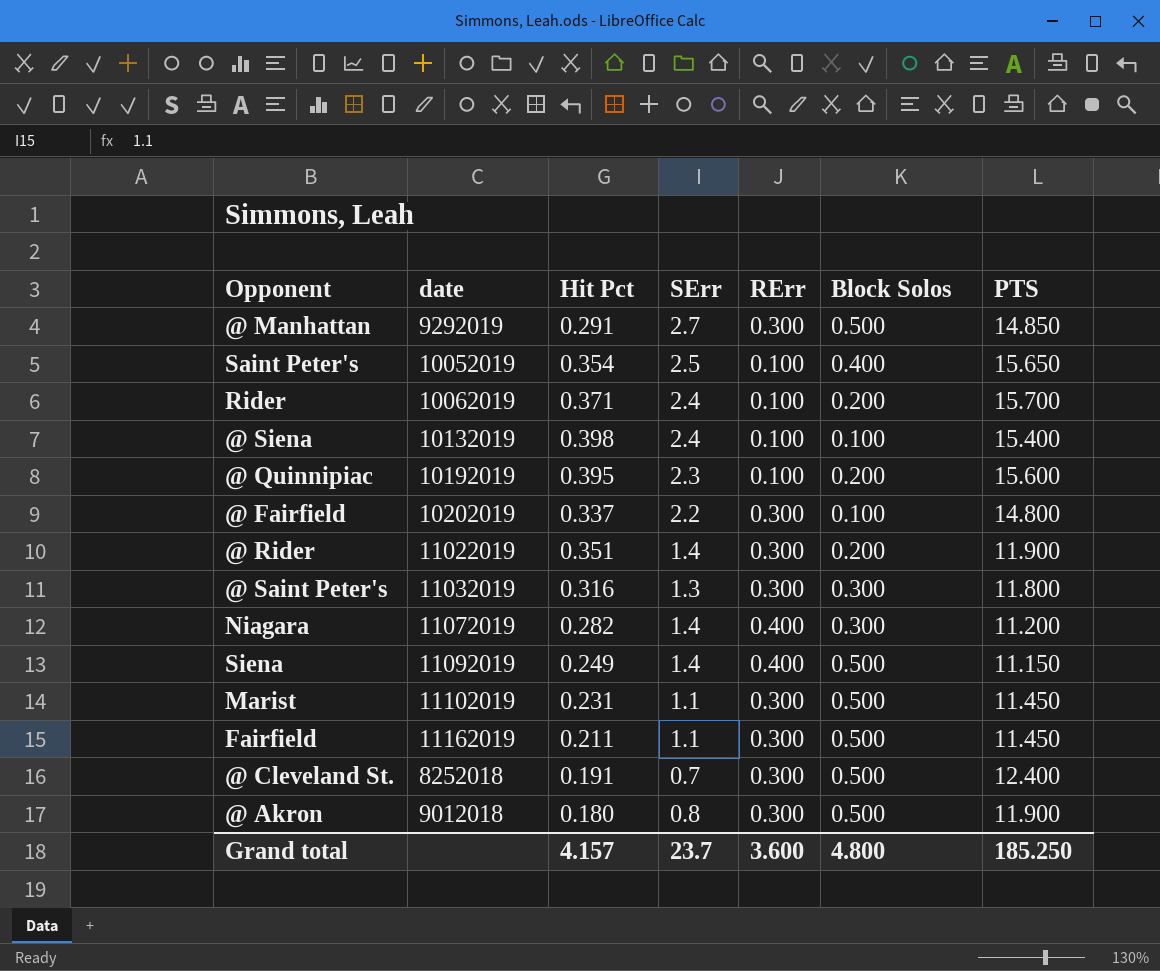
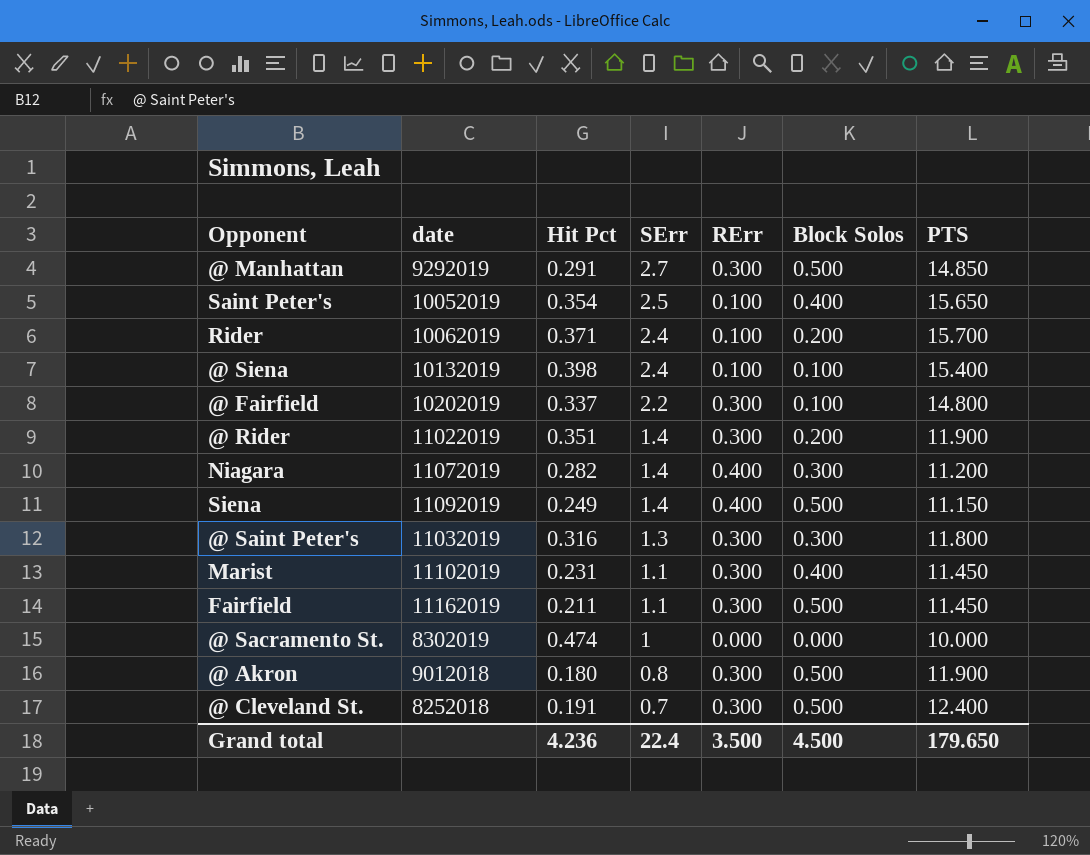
row order: none -> SErr descending
row @ Quinnipiac: 10192019 | 0.395 | 2.3 | 0.100 | 0.200 | 15.600 -> none
Marist | Block Solos: 0.500 -> 0.400
row @ Sacramento St.: none -> 8302019 | 0.474 | 1 | 0.000 | 0.000 | 10.000
Grand total | Hit Pct: 4.157 -> 4.236
Grand total | SErr: 23.7 -> 22.4
Grand total | RErr: 3.600 -> 3.500
Grand total | Block Solos: 4.800 -> 4.500
Grand total | PTS: 185.250 -> 179.650

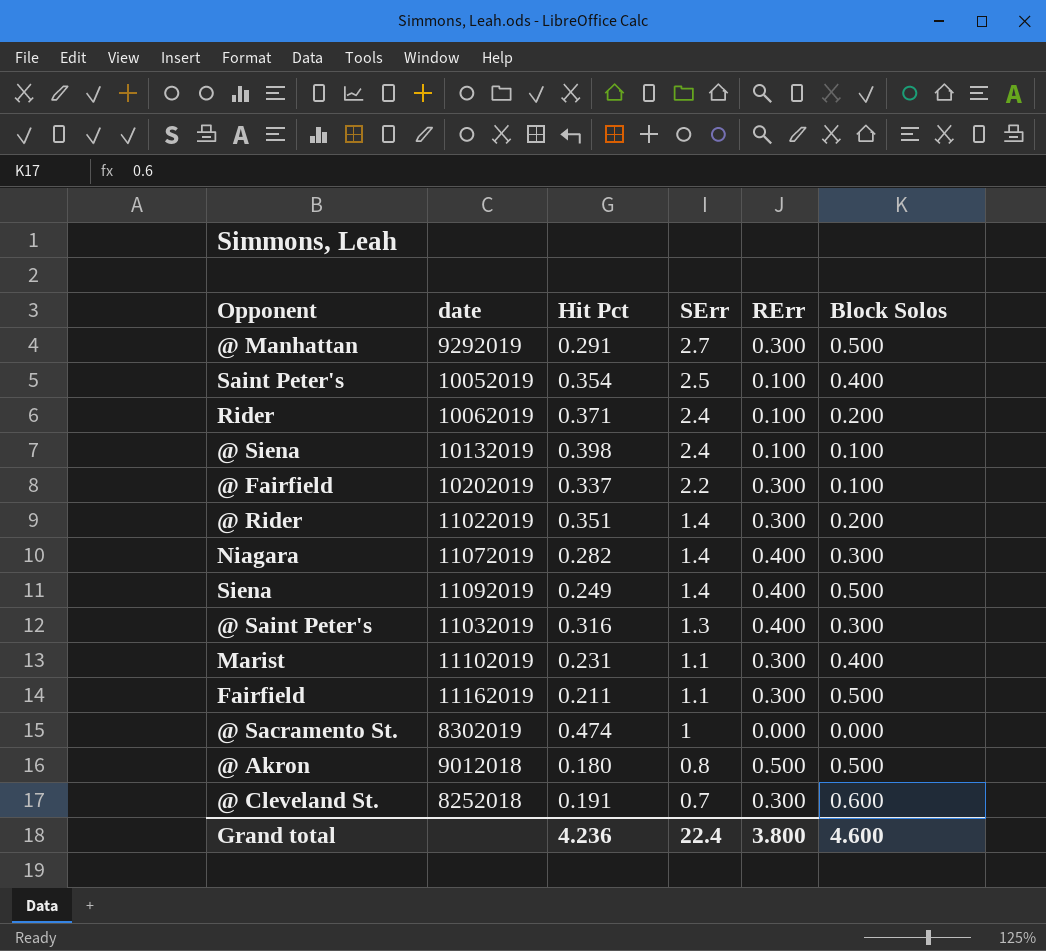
column PTS | position: 7 -> none
@ Saint Peter's | RErr: 0.300 -> 0.400
@ Akron | RErr: 0.300 -> 0.500
@ Cleveland St. | Block Solos: 0.500 -> 0.600
Grand total | RErr: 3.500 -> 3.800
Grand total | Block Solos: 4.500 -> 4.600

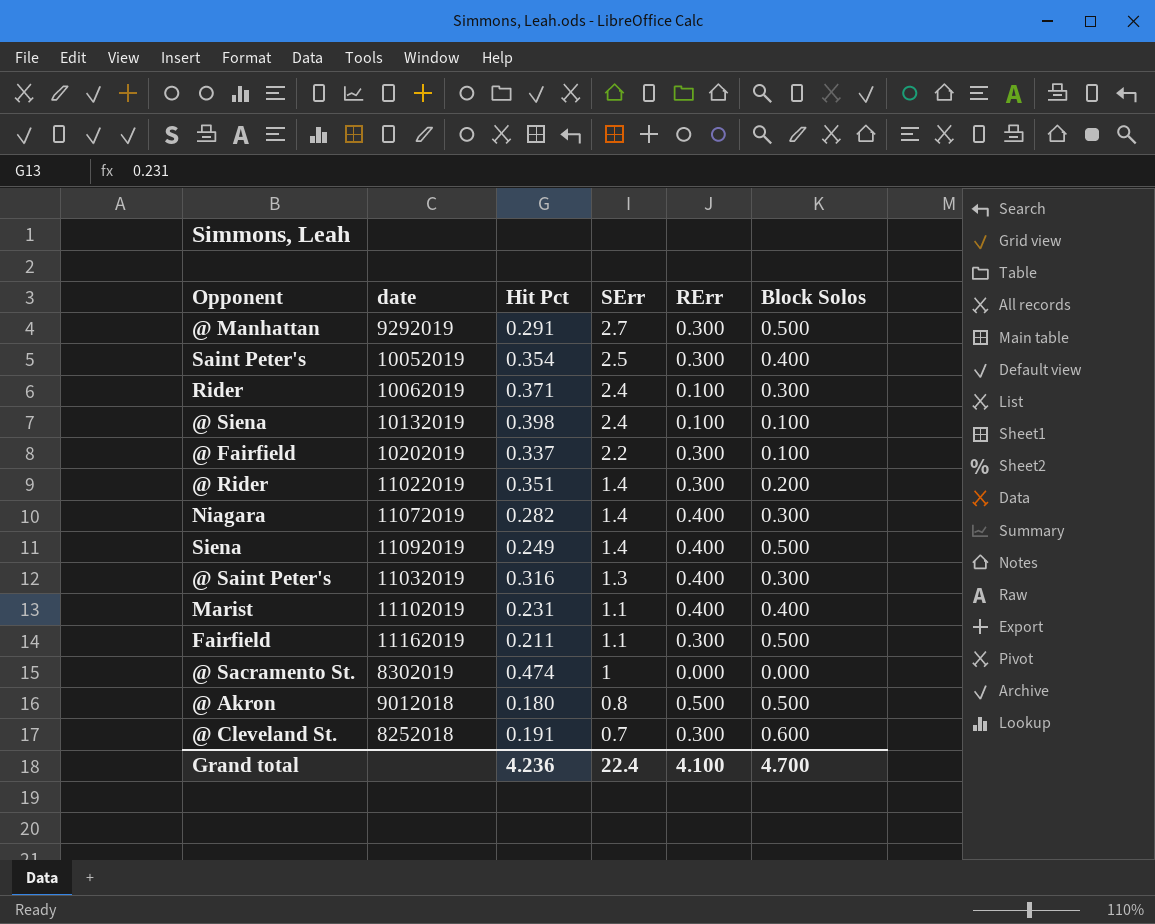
Saint Peter's | RErr: 0.100 -> 0.300
Rider | Block Solos: 0.200 -> 0.300
Marist | RErr: 0.300 -> 0.400
Grand total | RErr: 3.800 -> 4.100
Grand total | Block Solos: 4.600 -> 4.700

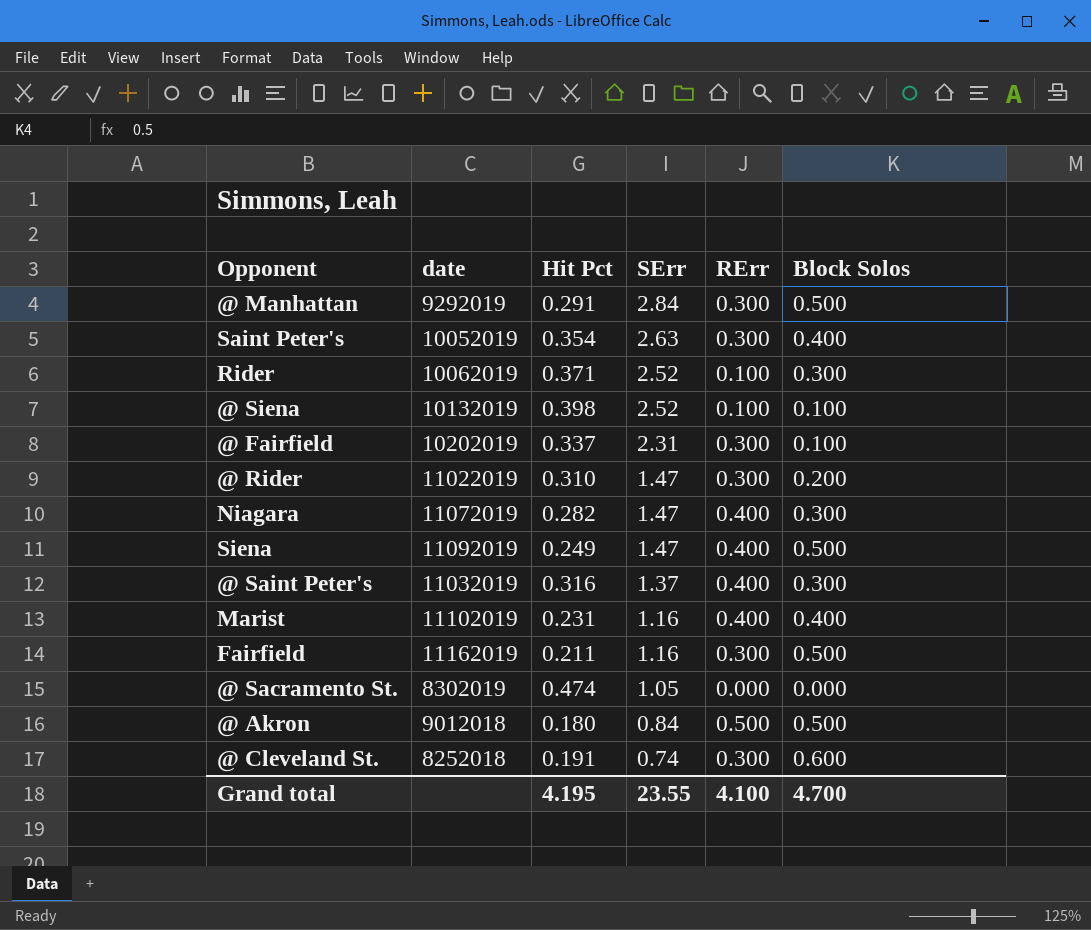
@ Manhattan | SErr: 2.7 -> 2.84
Saint Peter's | SErr: 2.5 -> 2.63
Rider | SErr: 2.4 -> 2.52
@ Siena | SErr: 2.4 -> 2.52
@ Fairfield | SErr: 2.2 -> 2.31
@ Rider | Hit Pct: 0.351 -> 0.310
@ Rider | SErr: 1.4 -> 1.47
Niagara | SErr: 1.4 -> 1.47
Siena | SErr: 1.4 -> 1.47
@ Saint Peter's | SErr: 1.3 -> 1.37
Marist | SErr: 1.1 -> 1.16
Fairfield | SErr: 1.1 -> 1.16
@ Sacramento St. | SErr: 1 -> 1.05
@ Akron | SErr: 0.8 -> 0.84
@ Cleveland St. | SErr: 0.7 -> 0.74
Grand total | Hit Pct: 4.236 -> 4.195
Grand total | SErr: 22.4 -> 23.55

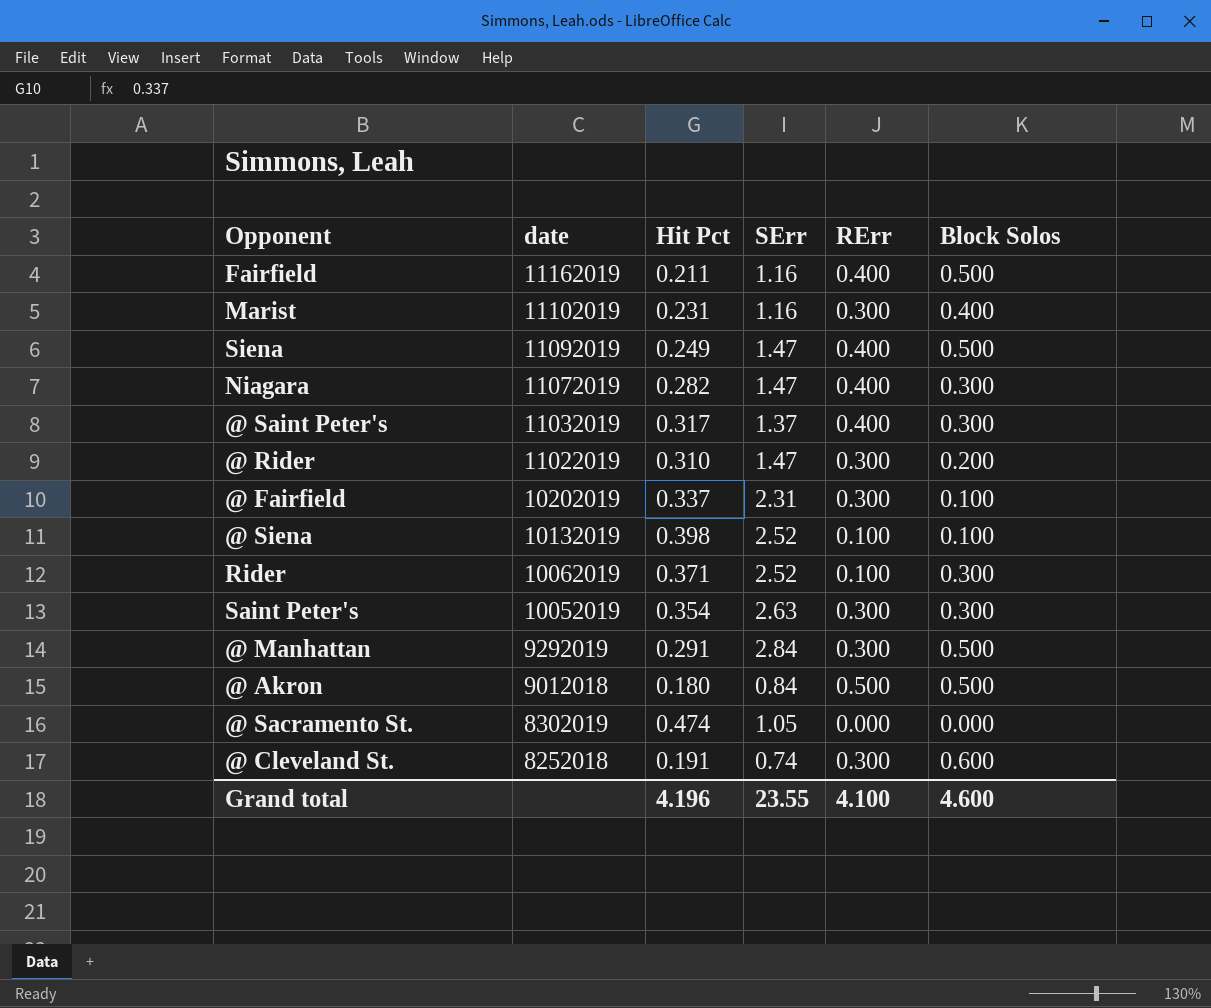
row order: SErr descending -> date descending
Fairfield | RErr: 0.300 -> 0.400
Marist | RErr: 0.400 -> 0.300
@ Saint Peter's | Hit Pct: 0.316 -> 0.317
Saint Peter's | Block Solos: 0.400 -> 0.300
Grand total | Hit Pct: 4.195 -> 4.196
Grand total | Block Solos: 4.700 -> 4.600

